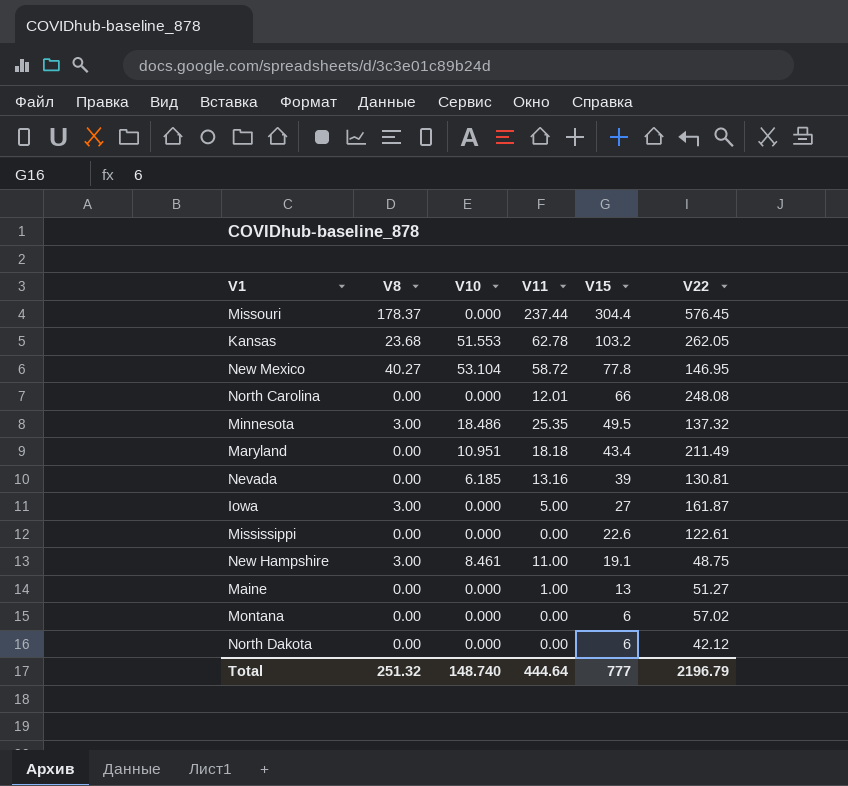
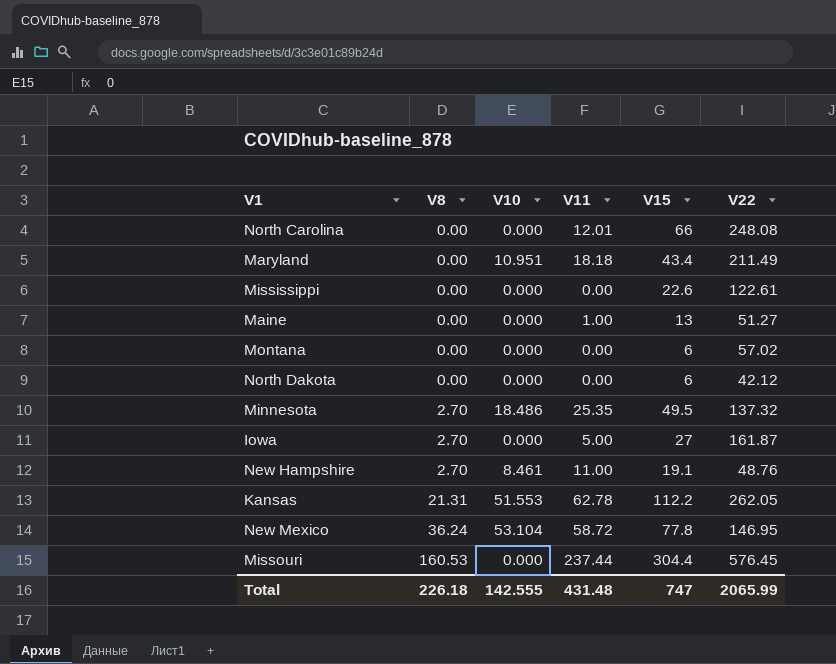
row order: V15 descending -> V8 ascending
row Nevada: 0.00 | 6.185 | 13.16 | 39 | 130.81 -> none
Minnesota | V8: 3.00 -> 2.70
Iowa | V8: 3.00 -> 2.70
New Hampshire | V8: 3.00 -> 2.70
New Hampshire | V22: 48.75 -> 48.76
Kansas | V8: 23.68 -> 21.31
Kansas | V15: 103.2 -> 112.2
New Mexico | V8: 40.27 -> 36.24
Missouri | V8: 178.37 -> 160.53
Total | V8: 251.32 -> 226.18
Total | V10: 148.740 -> 142.555
Total | V11: 444.64 -> 431.48
Total | V15: 777 -> 747
Total | V22: 2196.79 -> 2065.99

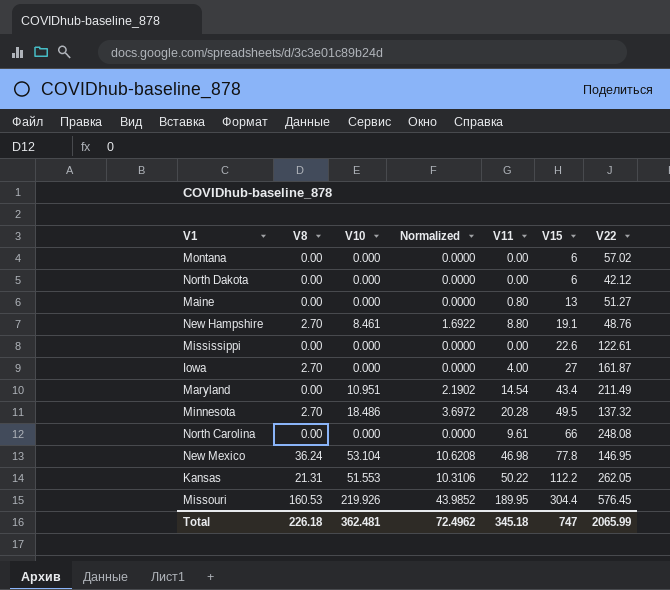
row order: V8 ascending -> V15 ascending
column Normalized | formula: none -> [V10] * 0.2
Maine | V11: 1.00 -> 0.80
New Hampshire | V11: 11.00 -> 8.80
Iowa | V11: 5.00 -> 4.00
Maryland | V11: 18.18 -> 14.54
Minnesota | V11: 25.35 -> 20.28
North Carolina | V11: 12.01 -> 9.61
New Mexico | V11: 58.72 -> 46.98
Kansas | V11: 62.78 -> 50.22
Missouri | V10: 0.000 -> 219.926
Missouri | V11: 237.44 -> 189.95
Total | V10: 142.555 -> 362.481
Total | V11: 431.48 -> 345.18

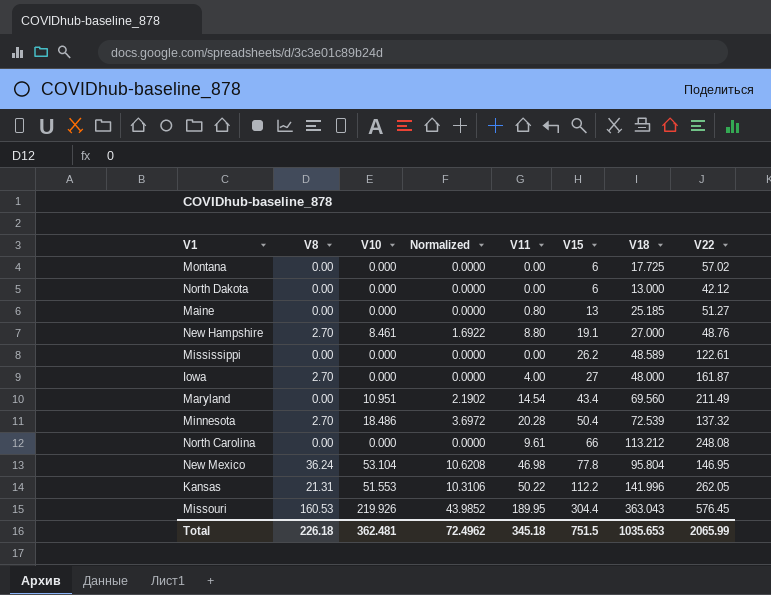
column V18 | position: none -> 7
Mississippi | V15: 22.6 -> 26.2
Minnesota | V15: 49.5 -> 50.4
Total | V15: 747 -> 751.5

